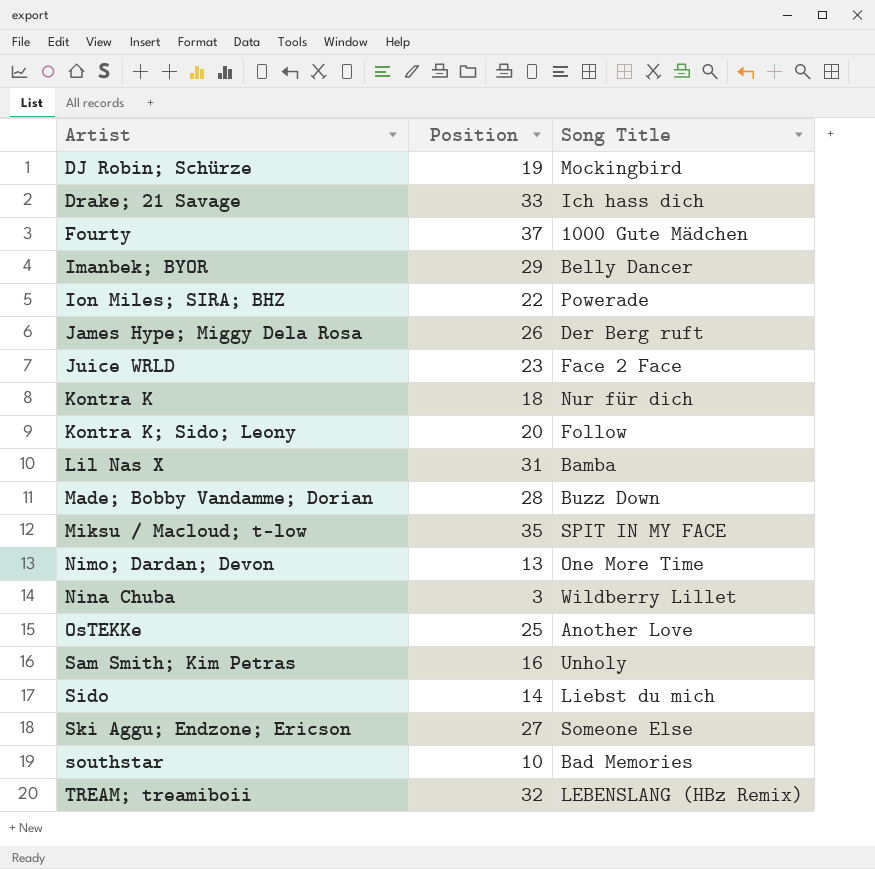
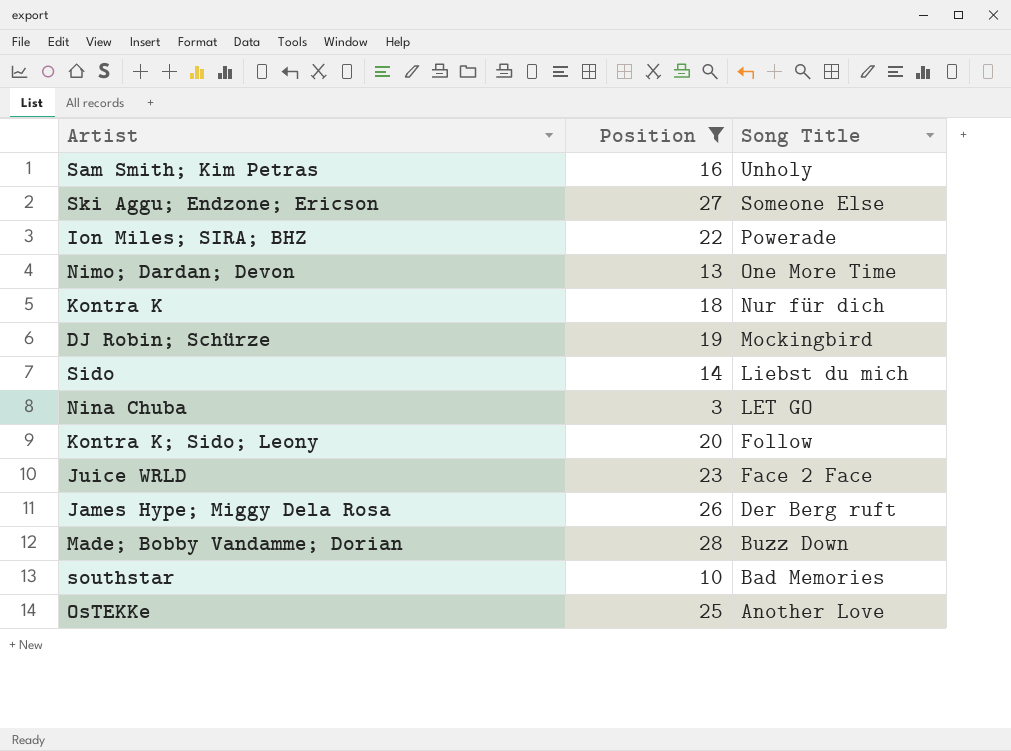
filter: none -> Position <= 28
row order: Artist ascending -> Song Title descending
Nina Chuba | Song Title: Wildberry Lillet -> LET GO

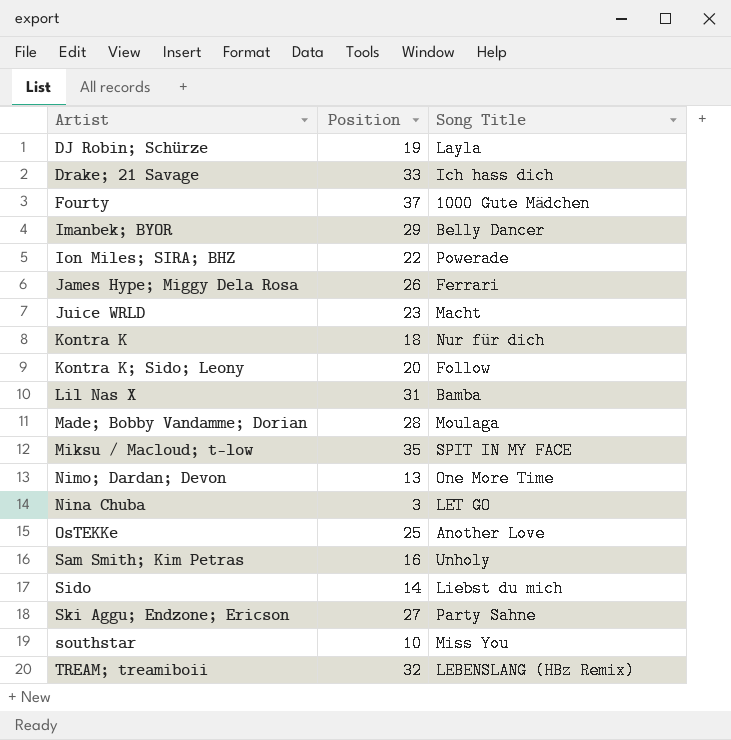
filter: Position <= 28 -> none
row order: Song Title descending -> Artist ascending
DJ Robin; Schürze | Song Title: Mockingbird -> Layla
James Hype; Miggy Dela Rosa | Song Title: Der Berg ruft -> Ferrari
Juice WRLD | Song Title: Face 2 Face -> Macht
Made; Bobby Vandamme; Dorian | Song Title: Buzz Down -> Moulaga
Ski Aggu; Endzone; Ericson | Song Title: Someone Else -> Party Sahne
southstar | Song Title: Bad Memories -> Miss You

